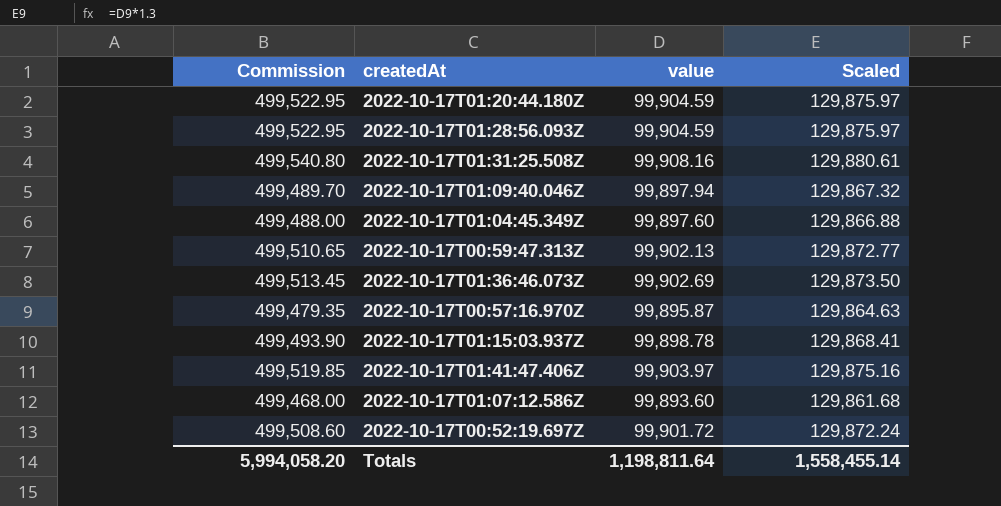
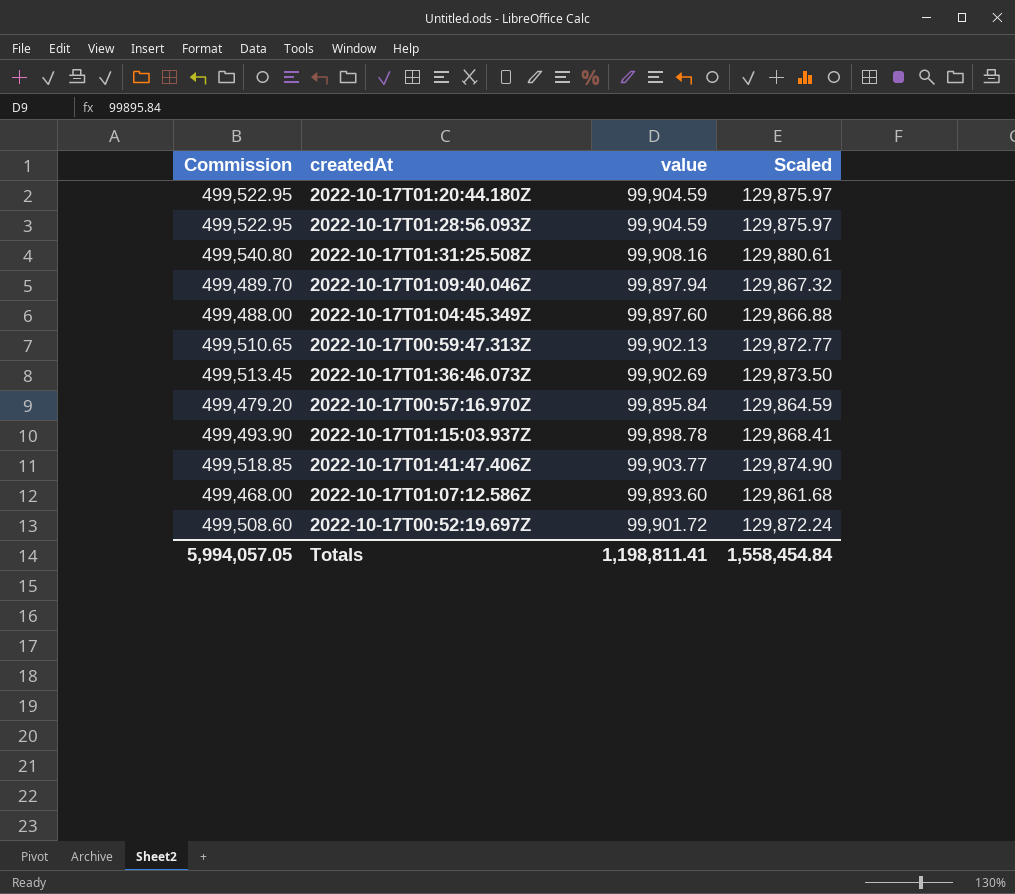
2022-10-17T00:57:16.970Z | Commission: 499,479.35 -> 499,479.20
2022-10-17T00:57:16.970Z | value: 99,895.87 -> 99,895.84
2022-10-17T00:57:16.970Z | Scaled: 129,864.63 -> 129,864.59
2022-10-17T01:41:47.406Z | Commission: 499,519.85 -> 499,518.85
2022-10-17T01:41:47.406Z | value: 99,903.97 -> 99,903.77
2022-10-17T01:41:47.406Z | Scaled: 129,875.16 -> 129,874.90
Totals | Commission: 5,994,058.20 -> 5,994,057.05
Totals | value: 1,198,811.64 -> 1,198,811.41
Totals | Scaled: 1,558,455.14 -> 1,558,454.84

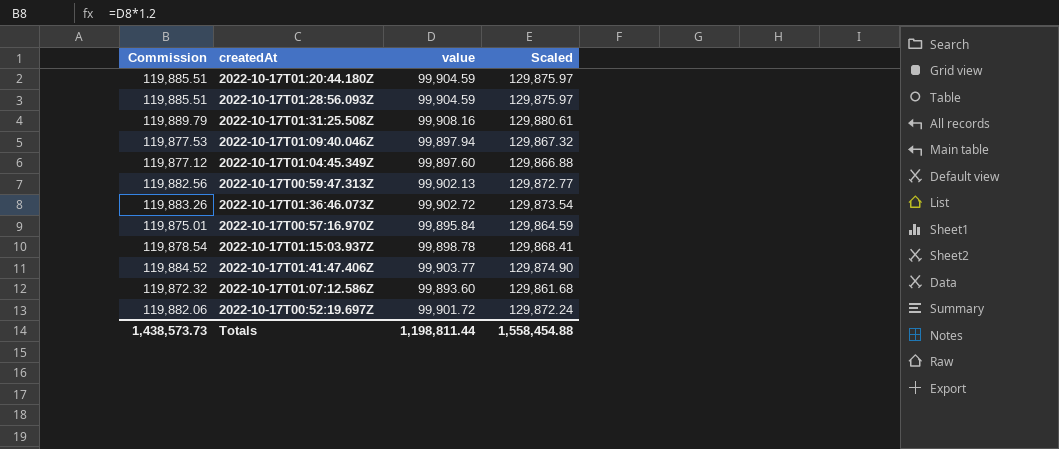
column Commission | formula: [value] * 5 -> [value] * 1.2
2022-10-17T01:36:46.073Z | value: 99,902.69 -> 99,902.72
2022-10-17T01:36:46.073Z | Scaled: 129,873.50 -> 129,873.54
Totals | Commission: 5,994,057.05 -> 1,438,573.73
Totals | value: 1,198,811.41 -> 1,198,811.44
Totals | Scaled: 1,558,454.84 -> 1,558,454.88

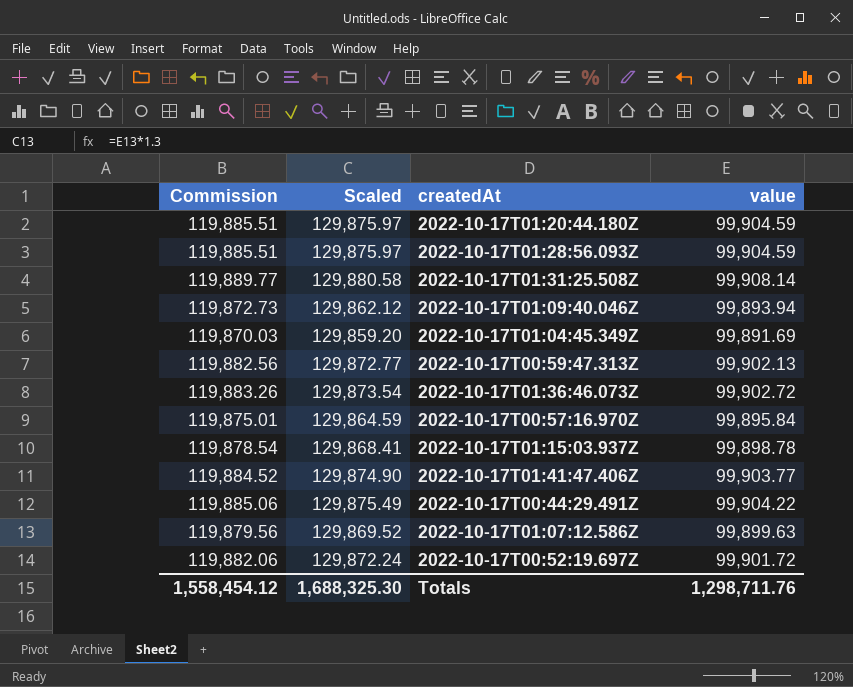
column Scaled | position: 4 -> 2
2022-10-17T01:31:25.508Z | Commission: 119,889.79 -> 119,889.77
2022-10-17T01:31:25.508Z | Scaled: 129,880.61 -> 129,880.58
2022-10-17T01:31:25.508Z | value: 99,908.16 -> 99,908.14
2022-10-17T01:09:40.046Z | Commission: 119,877.53 -> 119,872.73
2022-10-17T01:09:40.046Z | Scaled: 129,867.32 -> 129,862.12
2022-10-17T01:09:40.046Z | value: 99,897.94 -> 99,893.94
2022-10-17T01:04:45.349Z | Commission: 119,877.12 -> 119,870.03
2022-10-17T01:04:45.349Z | Scaled: 129,866.88 -> 129,859.20
2022-10-17T01:04:45.349Z | value: 99,897.60 -> 99,891.69
row 2022-10-17T00:44:29.491Z: none -> 119,885.06 | 129,875.49 | 99,904.22
2022-10-17T01:07:12.586Z | Commission: 119,872.32 -> 119,879.56
2022-10-17T01:07:12.586Z | Scaled: 129,861.68 -> 129,869.52
2022-10-17T01:07:12.586Z | value: 99,893.60 -> 99,899.63
Totals | Commission: 1,438,573.73 -> 1,558,454.12
Totals | Scaled: 1,558,454.88 -> 1,688,325.30
Totals | value: 1,198,811.44 -> 1,298,711.76

